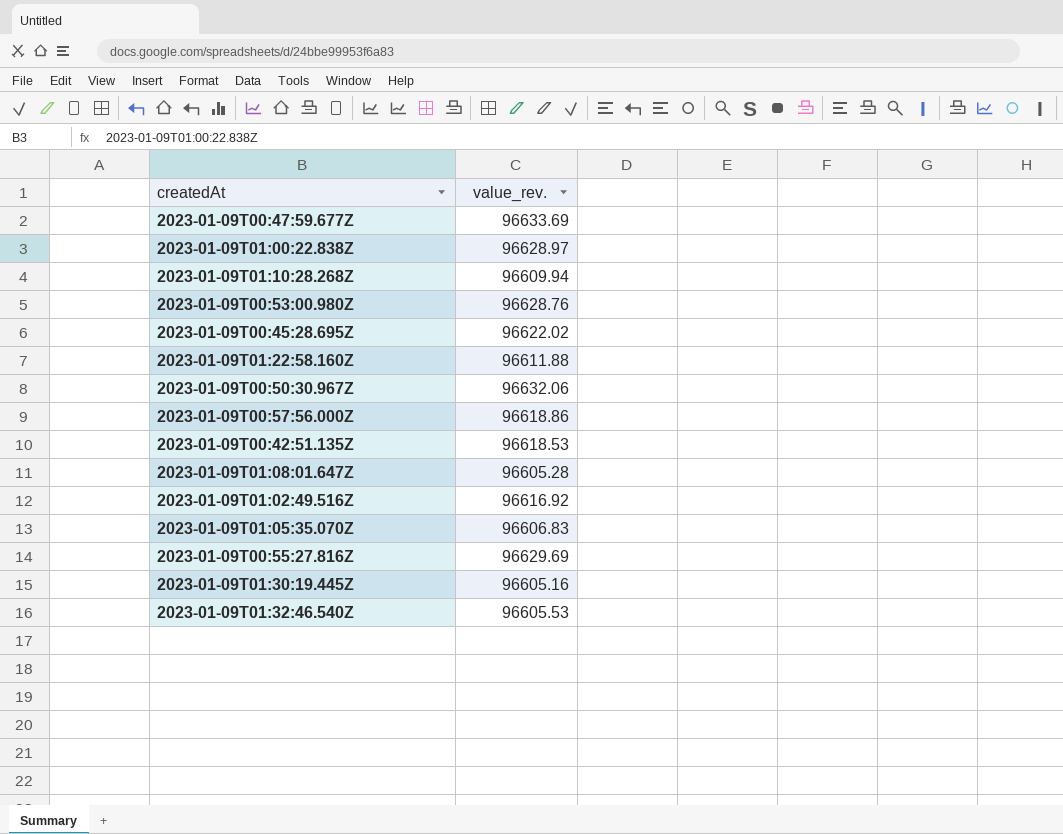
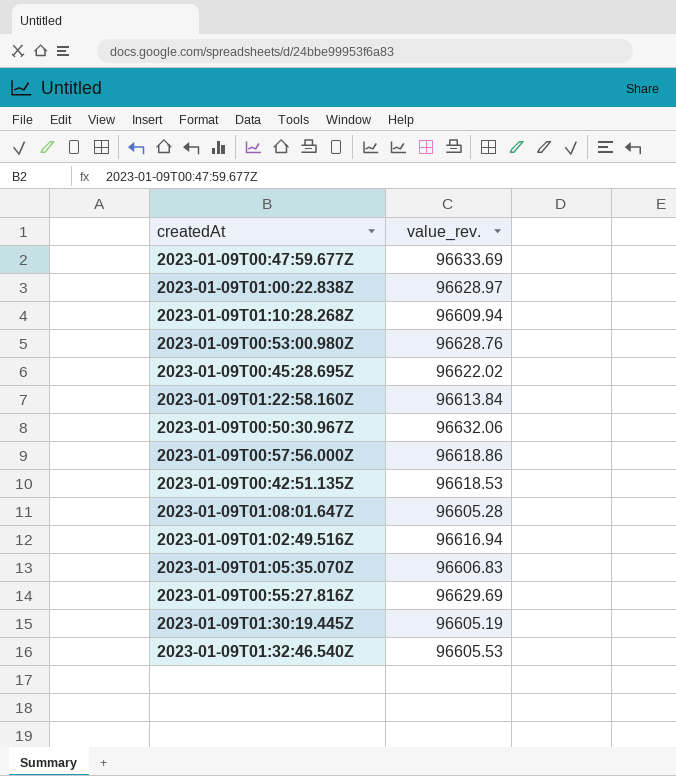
2023-01-09T01:22:58.160Z | value_rev.: 96611.88 -> 96613.84
2023-01-09T01:02:49.516Z | value_rev.: 96616.92 -> 96616.94
2023-01-09T01:30:19.445Z | value_rev.: 96605.16 -> 96605.19

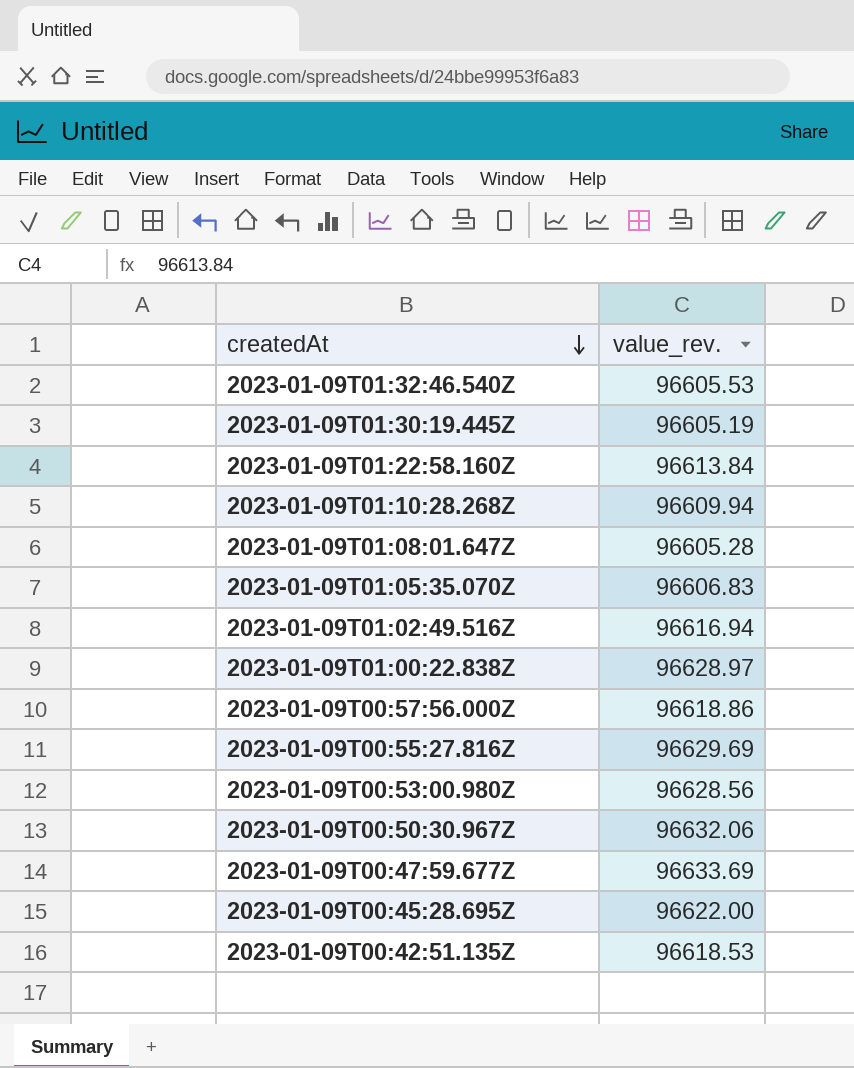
row order: none -> createdAt descending
2023-01-09T00:53:00.980Z | value_rev.: 96628.76 -> 96628.56
2023-01-09T00:45:28.695Z | value_rev.: 96622.02 -> 96622.00

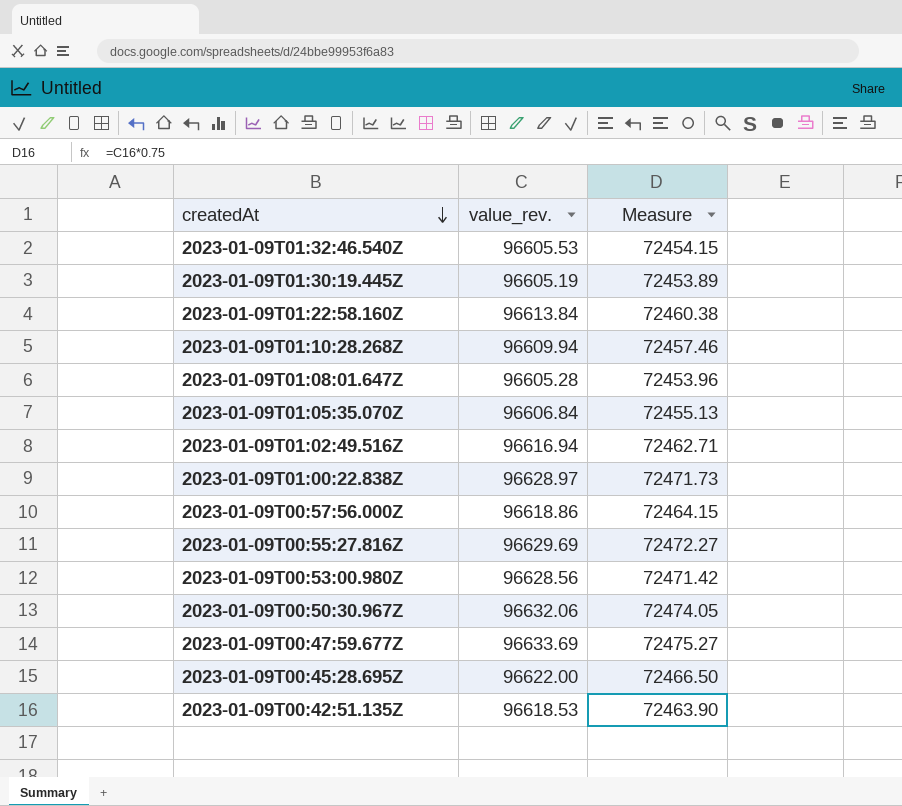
column Measure | formula: none -> [value_rev.] * 0.75
2023-01-09T01:05:35.070Z | value_rev.: 96606.83 -> 96606.84

